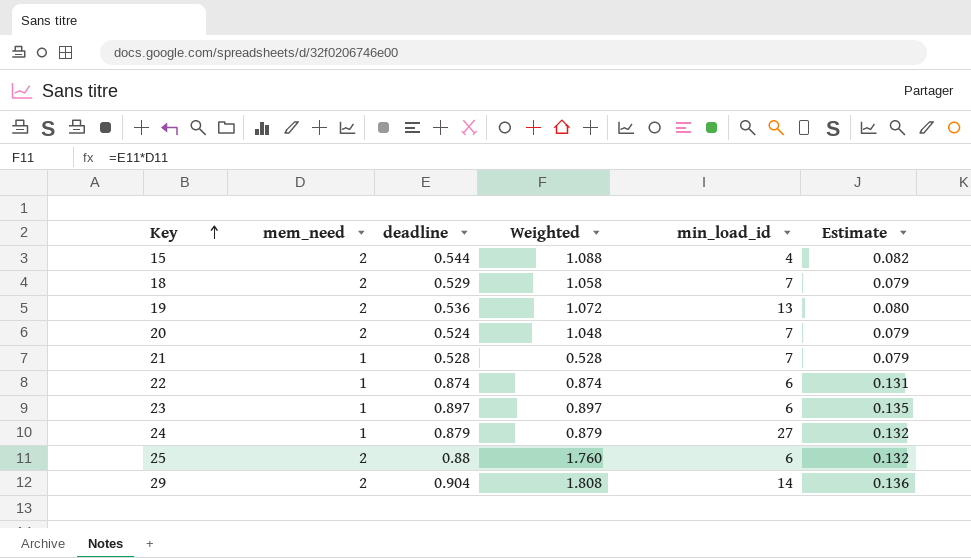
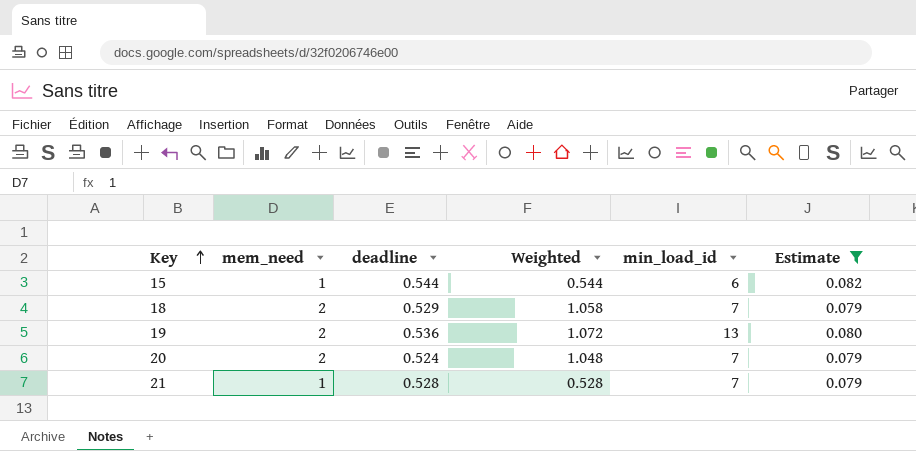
filter: none -> Estimate <= 0.082
15 | mem_need: 2 -> 1
15 | Weighted: 1.088 -> 0.544
15 | min_load_id: 4 -> 6

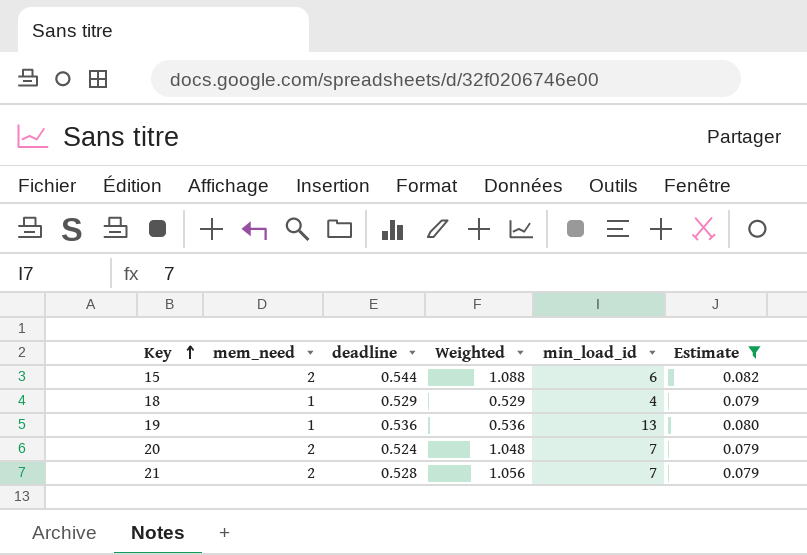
15 | mem_need: 1 -> 2
15 | Weighted: 0.544 -> 1.088
18 | mem_need: 2 -> 1
18 | Weighted: 1.058 -> 0.529
18 | min_load_id: 7 -> 4
19 | mem_need: 2 -> 1
19 | Weighted: 1.072 -> 0.536
21 | mem_need: 1 -> 2
21 | Weighted: 0.528 -> 1.056

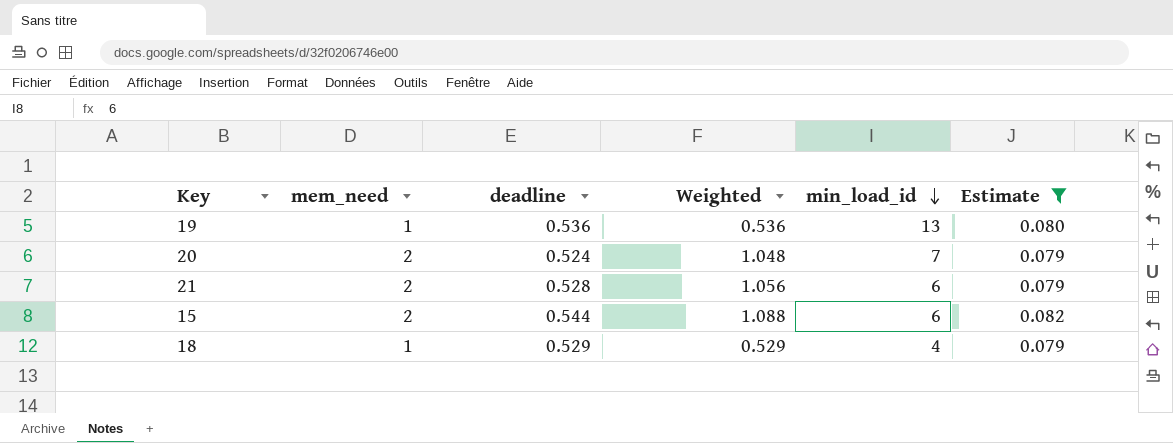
row order: Key ascending -> min_load_id descending
21 | min_load_id: 7 -> 6

